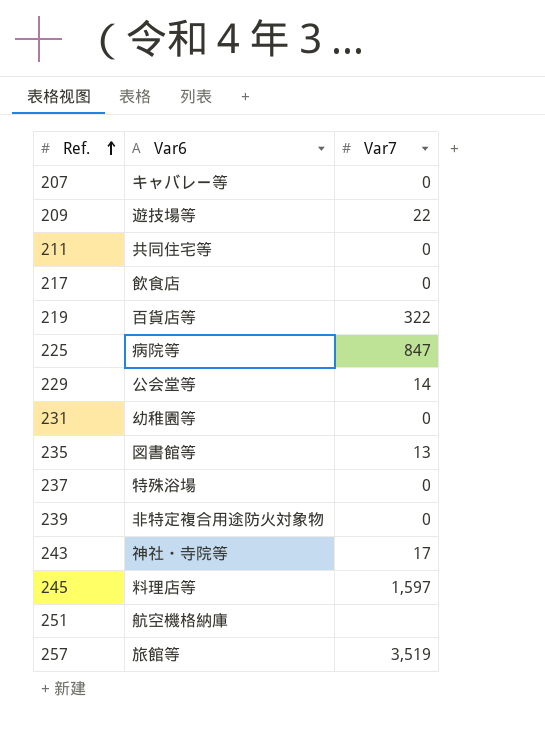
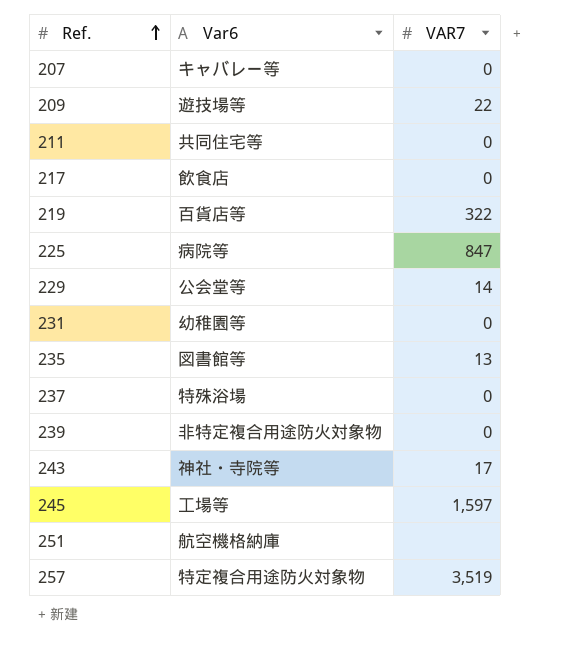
column name: Var7 -> VAR7
245 | Var6: 料理店等 -> 工場等
257 | Var6: 旅館等 -> 特定複合用途防火対象物

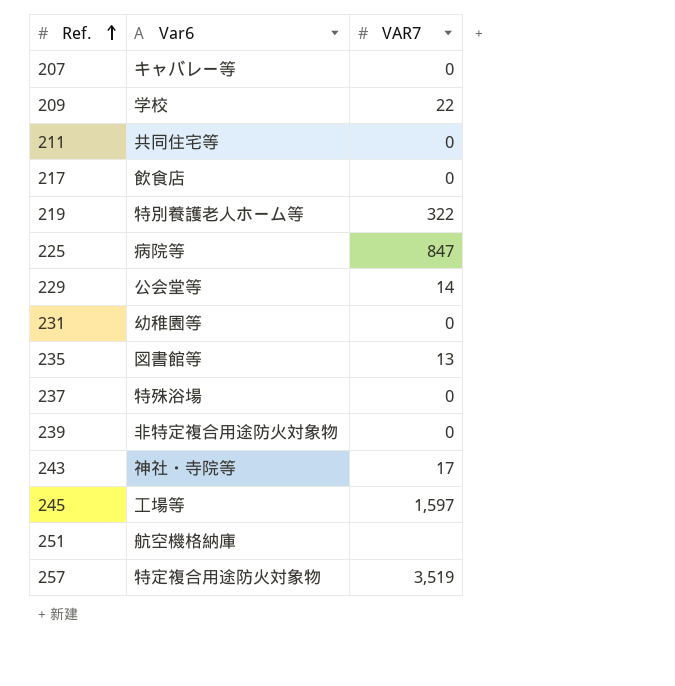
209 | Var6: 遊技場等 -> 学校
219 | Var6: 百貨店等 -> 特別養護老人ホーム等

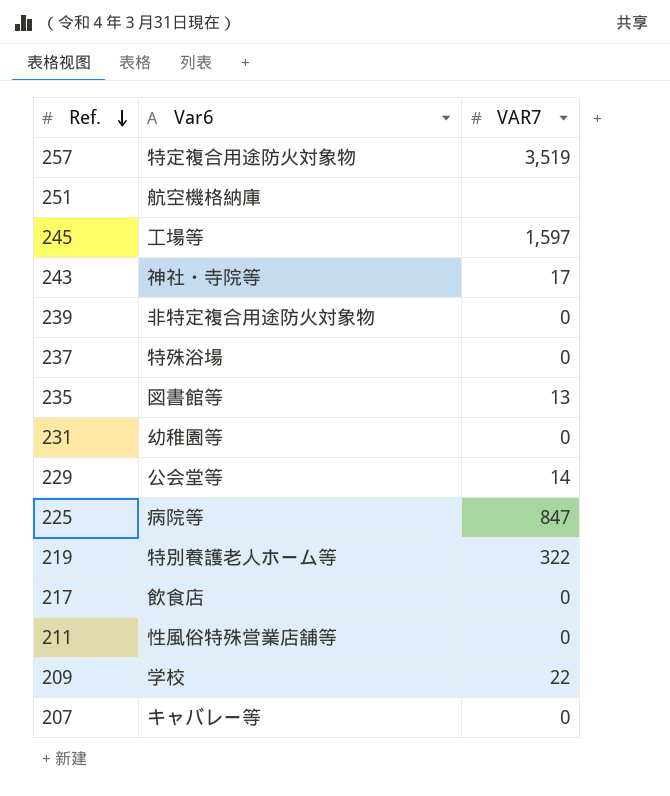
row order: Ref. ascending -> Ref. descending
211 | Var6: 共同住宅等 -> 性風俗特殊営業店舗等

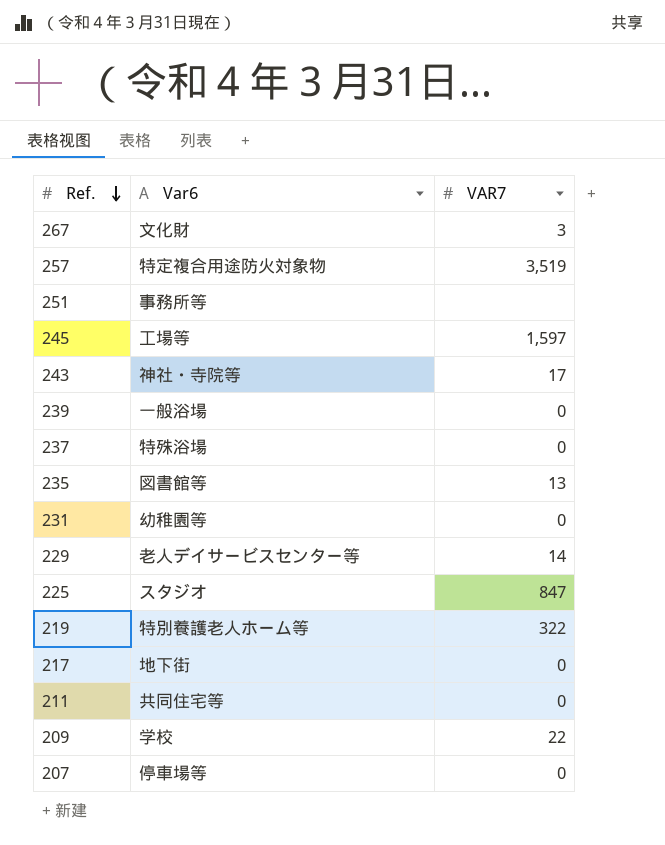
row 267: none -> 文化財 | 3
251 | Var6: 航空機格納庫 -> 事務所等
239 | Var6: 非特定複合用途防火対象物 -> 一般浴場
229 | Var6: 公会堂等 -> 老人デイサービスセンター等
225 | Var6: 病院等 -> スタジオ
217 | Var6: 飲食店 -> 地下街
211 | Var6: 性風俗特殊営業店舗等 -> 共同住宅等
207 | Var6: キャバレー等 -> 停車場等

